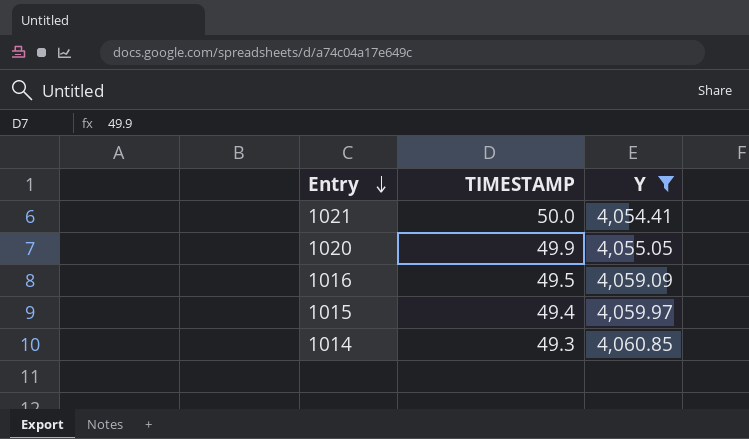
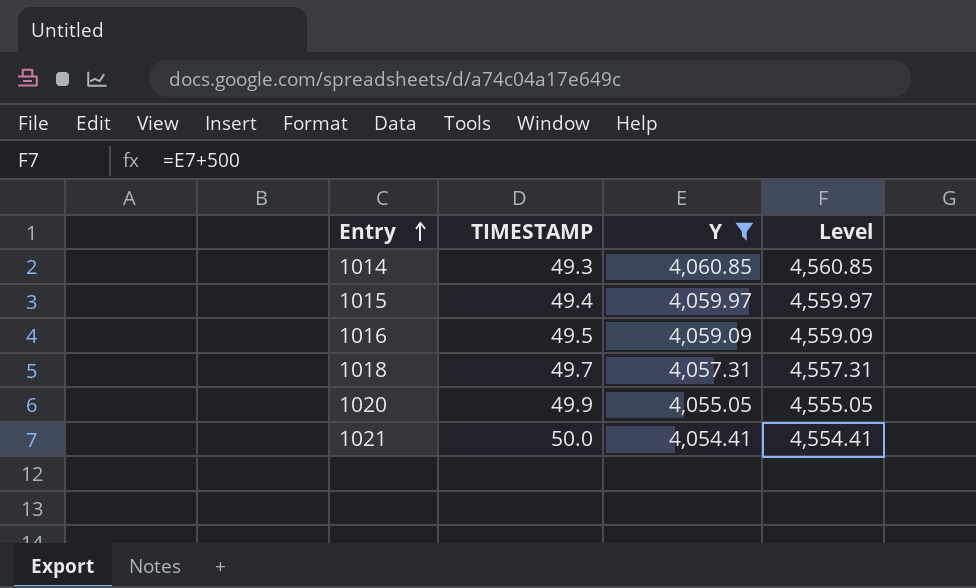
row order: Entry descending -> Entry ascending
column Level | formula: none -> [Y] + 500
row 1018: none -> 49.7 | 4,057.31 | 4,557.31

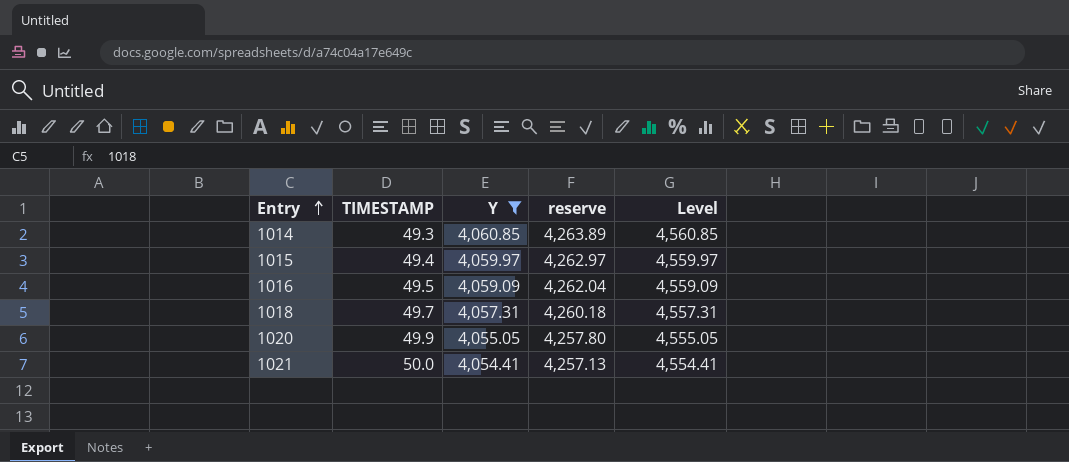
column reserve | formula: none -> [Y] * 1.05

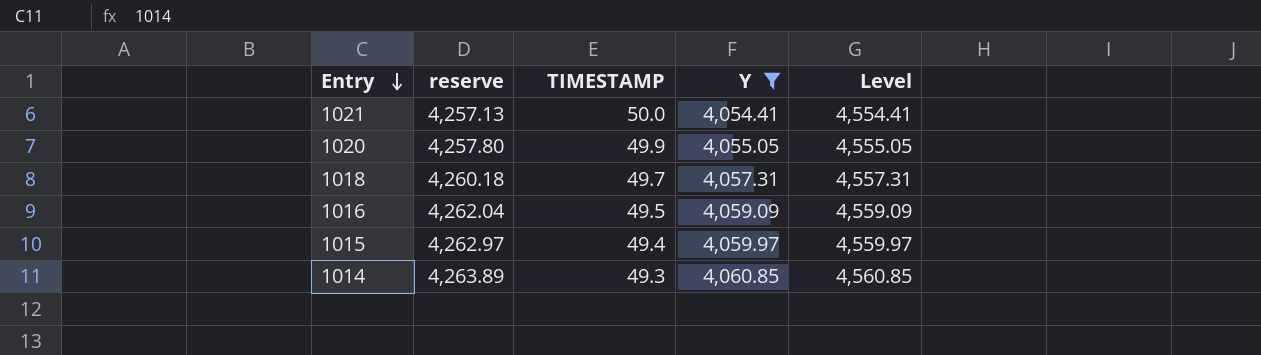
row order: Entry ascending -> Entry descending
column reserve | position: 4 -> 2

